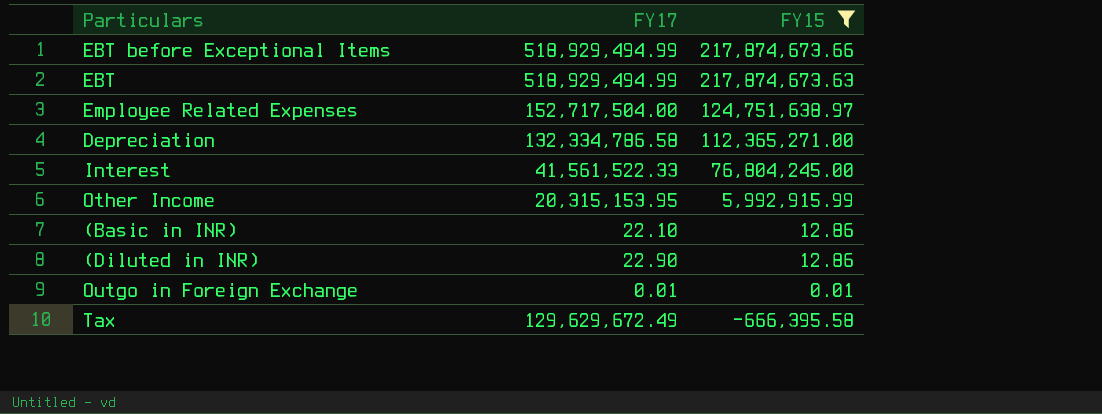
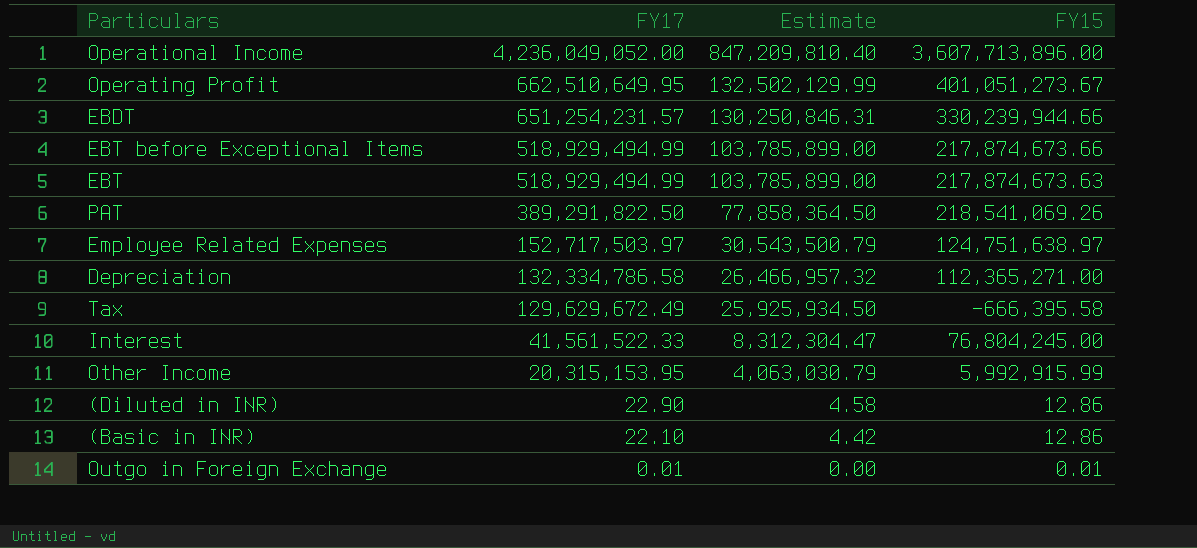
filter: FY15 <= 217,874,673.66 -> none
row order: FY15 descending -> FY17 descending
column Estimate | formula: none -> [FY17] * 0.2
Employee Related Expenses | FY17: 152,717,504.00 -> 152,717,503.97

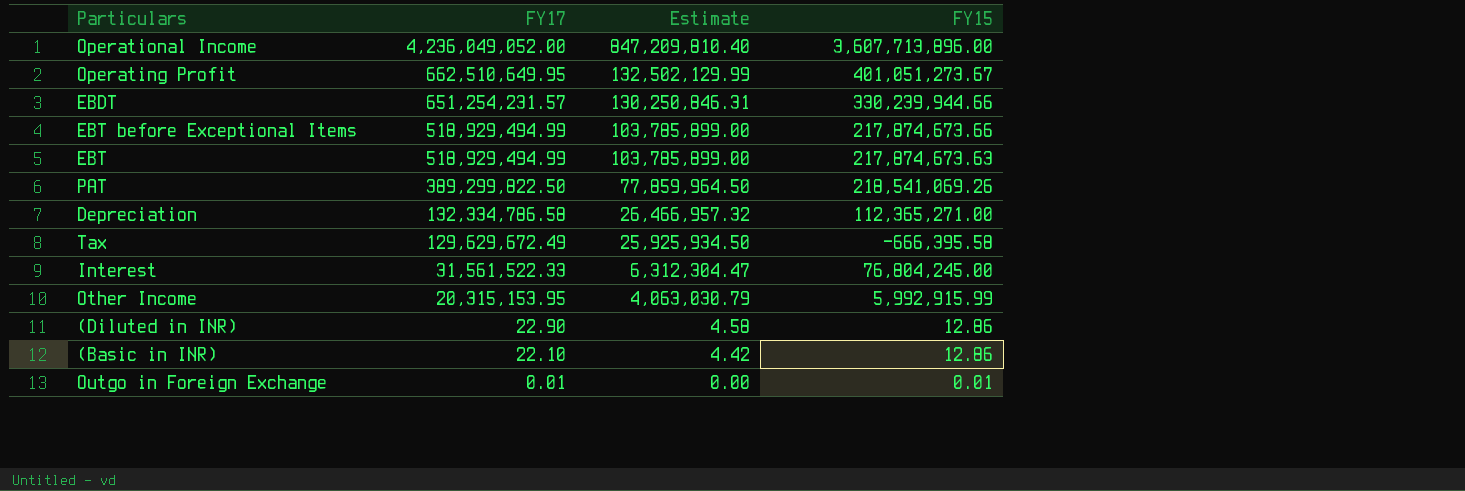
row Employee Related Expenses: 152,717,503.97 | 30,543,500.79 | 124,751,638.97 -> none
PAT | FY17: 389,291,822.50 -> 389,299,822.50
PAT | Estimate: 77,858,364.50 -> 77,859,964.50
Interest | FY17: 41,561,522.33 -> 31,561,522.33
Interest | Estimate: 8,312,304.47 -> 6,312,304.47

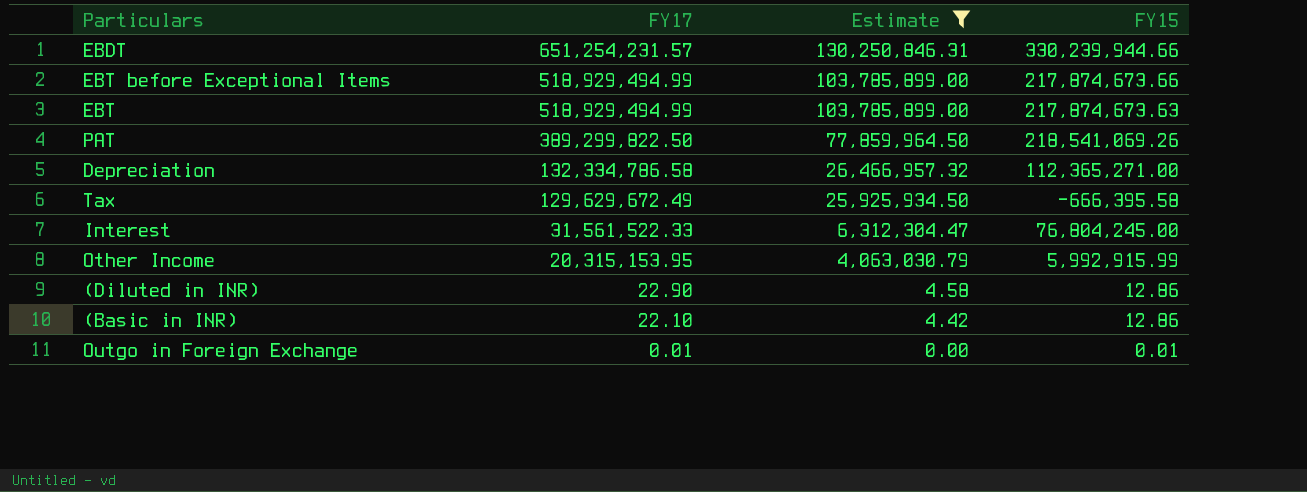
filter: none -> Estimate <= 130,250,846.31

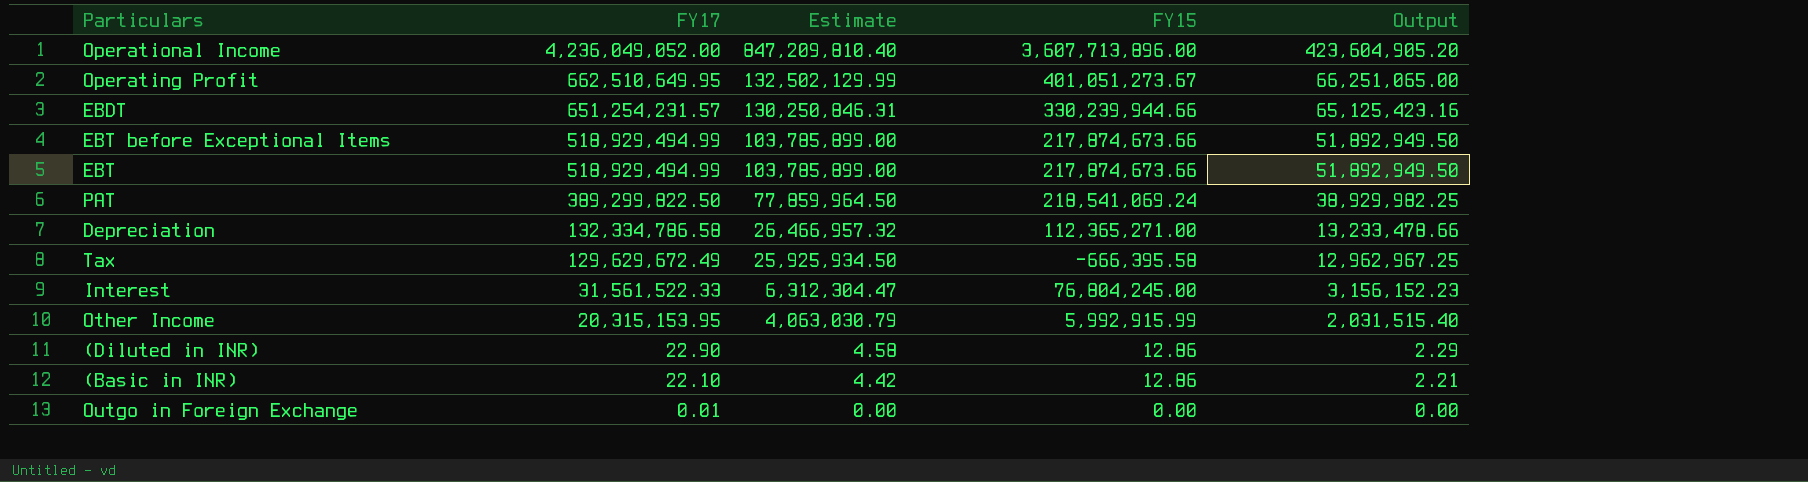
filter: Estimate <= 130,250,846.31 -> none
column Output | formula: none -> [FY17] * 0.1
EBT | FY15: 217,874,673.63 -> 217,874,673.66
PAT | FY15: 218,541,069.26 -> 218,541,069.24
Outgo in Foreign Exchange | FY15: 0.01 -> 0.00

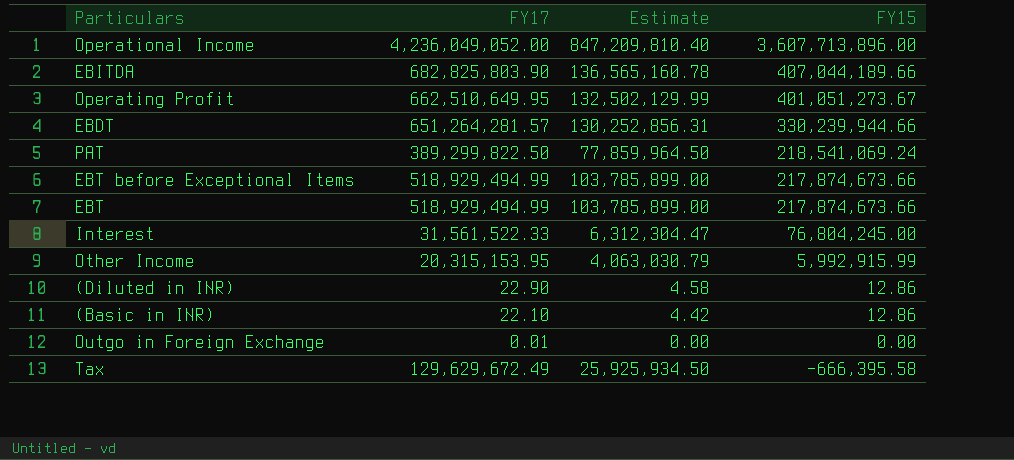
row order: FY17 descending -> FY15 descending
column Output | formula: [FY17] * 0.1 -> none
row Depreciation: 132,334,786.58 | 26,466,957.32 | 112,365,271.00 | 13,233,478.66 -> none
row EBITDA: none -> 682,825,803.90 | 136,565,160.78 | 407,044,189.66
EBDT | FY17: 651,254,231.57 -> 651,264,281.57
EBDT | Estimate: 130,250,846.31 -> 130,252,856.31

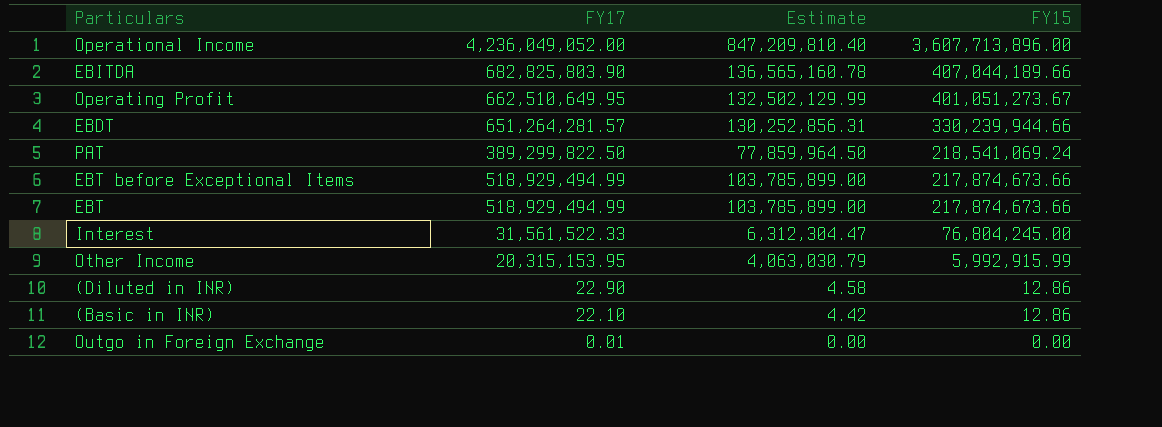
row Tax: 129,629,672.49 | 25,925,934.50 | -666,395.58 -> none

